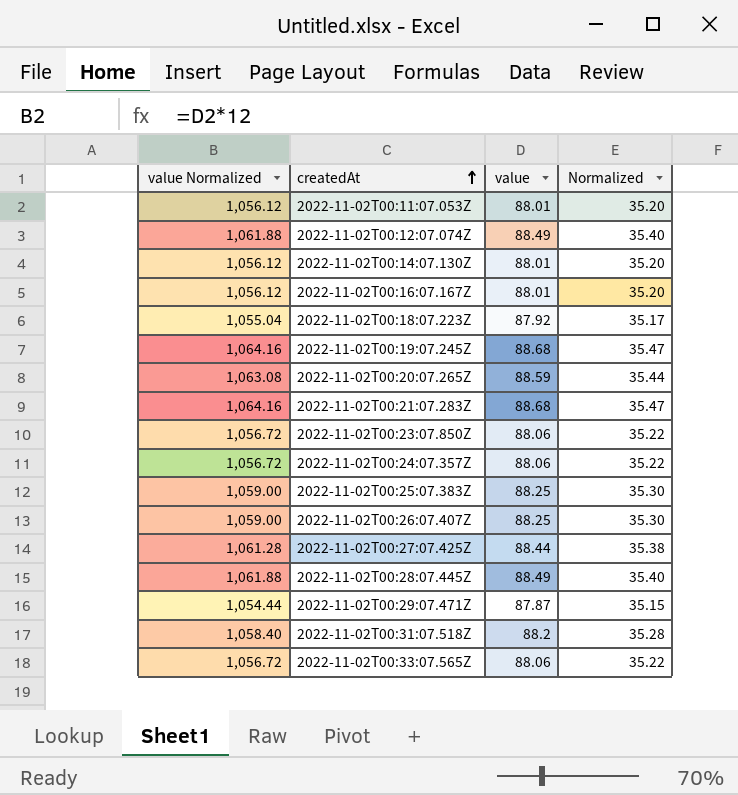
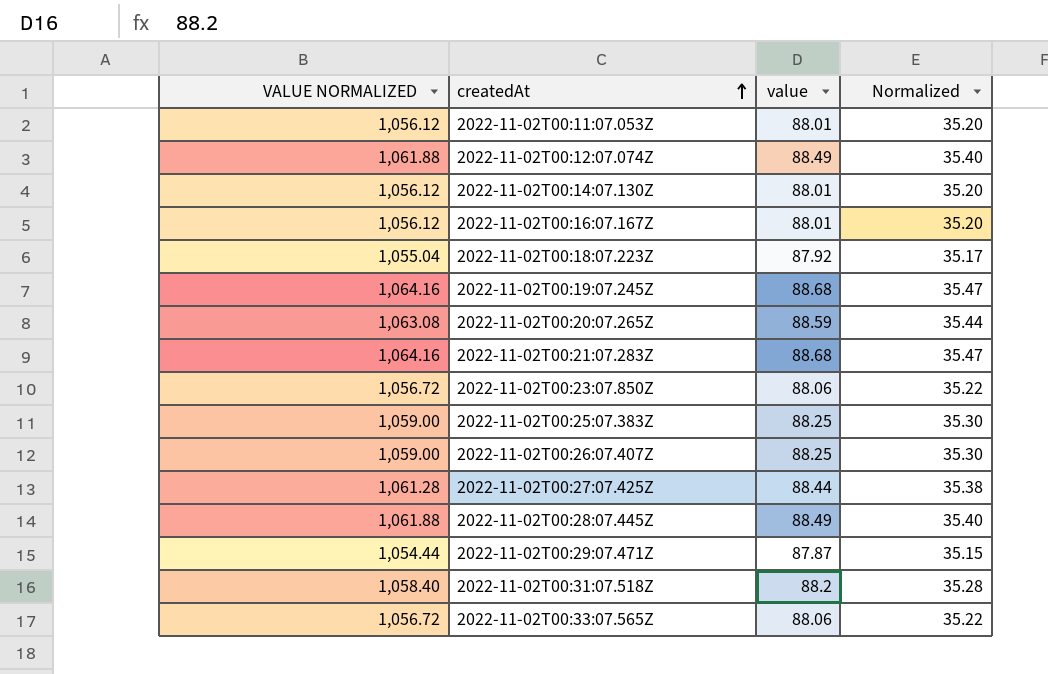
column name: value Normalized -> VALUE NORMALIZED
row 2022-11-02T00:24:07.357Z: 1,056.72 | 88.06 | 35.22 -> none

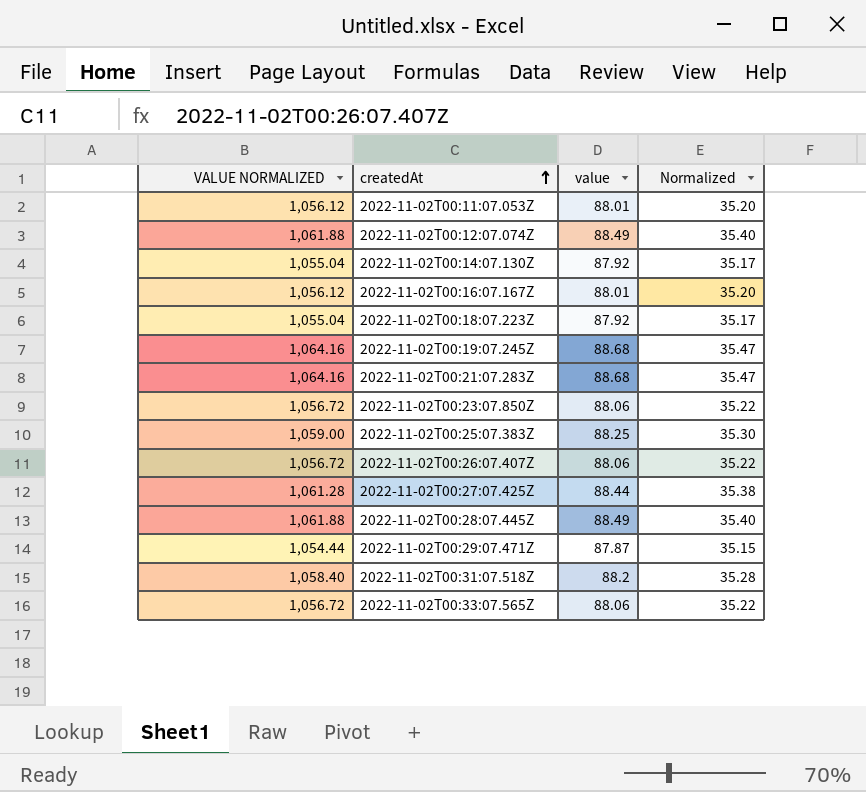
row 2022-11-02T00:20:07.265Z: 1,063.08 | 88.59 | 35.44 -> none
2022-11-02T00:14:07.130Z | VALUE NORMALIZED: 1,056.12 -> 1,055.04
2022-11-02T00:14:07.130Z | value: 88.01 -> 87.92
2022-11-02T00:14:07.130Z | Normalized: 35.20 -> 35.17
2022-11-02T00:26:07.407Z | VALUE NORMALIZED: 1,059.00 -> 1,056.72
2022-11-02T00:26:07.407Z | value: 88.25 -> 88.06
2022-11-02T00:26:07.407Z | Normalized: 35.30 -> 35.22

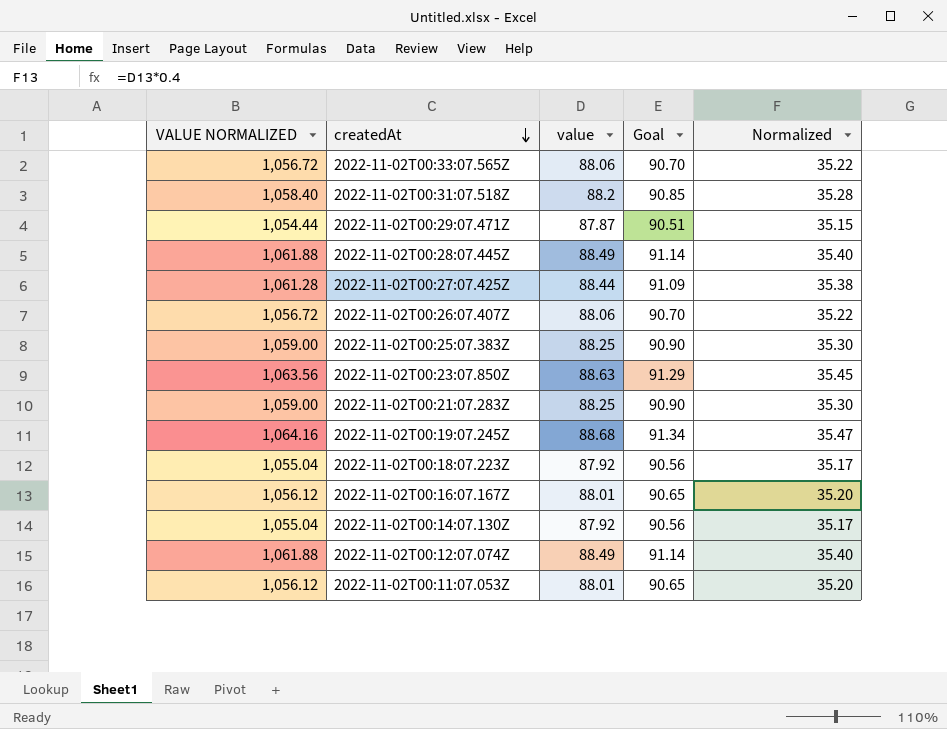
row order: createdAt ascending -> createdAt descending
column Goal | formula: none -> [value] * 1.03
2022-11-02T00:23:07.850Z | VALUE NORMALIZED: 1,056.72 -> 1,063.56
2022-11-02T00:23:07.850Z | value: 88.06 -> 88.63
2022-11-02T00:23:07.850Z | Normalized: 35.22 -> 35.45
2022-11-02T00:21:07.283Z | VALUE NORMALIZED: 1,064.16 -> 1,059.00
2022-11-02T00:21:07.283Z | value: 88.68 -> 88.25
2022-11-02T00:21:07.283Z | Normalized: 35.47 -> 35.30

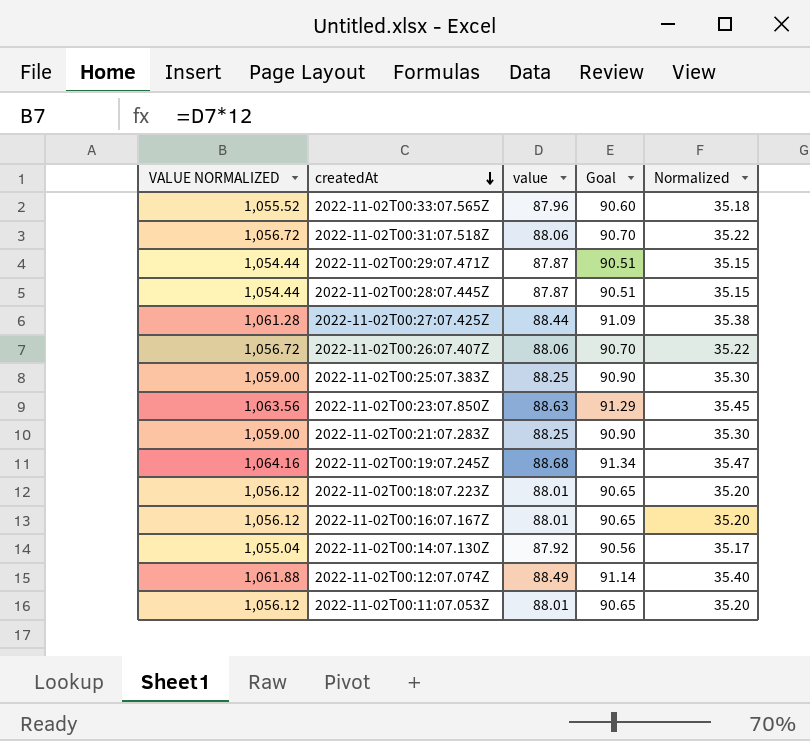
2022-11-02T00:33:07.565Z | VALUE NORMALIZED: 1,056.72 -> 1,055.52
2022-11-02T00:33:07.565Z | value: 88.06 -> 87.96
2022-11-02T00:33:07.565Z | Goal: 90.70 -> 90.60
2022-11-02T00:33:07.565Z | Normalized: 35.22 -> 35.18
2022-11-02T00:31:07.518Z | VALUE NORMALIZED: 1,058.40 -> 1,056.72
2022-11-02T00:31:07.518Z | value: 88.2 -> 88.06
2022-11-02T00:31:07.518Z | Goal: 90.85 -> 90.70
2022-11-02T00:31:07.518Z | Normalized: 35.28 -> 35.22
2022-11-02T00:28:07.445Z | VALUE NORMALIZED: 1,061.88 -> 1,054.44
2022-11-02T00:28:07.445Z | value: 88.49 -> 87.87
2022-11-02T00:28:07.445Z | Goal: 91.14 -> 90.51
2022-11-02T00:28:07.445Z | Normalized: 35.40 -> 35.15
2022-11-02T00:18:07.223Z | VALUE NORMALIZED: 1,055.04 -> 1,056.12
2022-11-02T00:18:07.223Z | value: 87.92 -> 88.01
2022-11-02T00:18:07.223Z | Goal: 90.56 -> 90.65
2022-11-02T00:18:07.223Z | Normalized: 35.17 -> 35.20

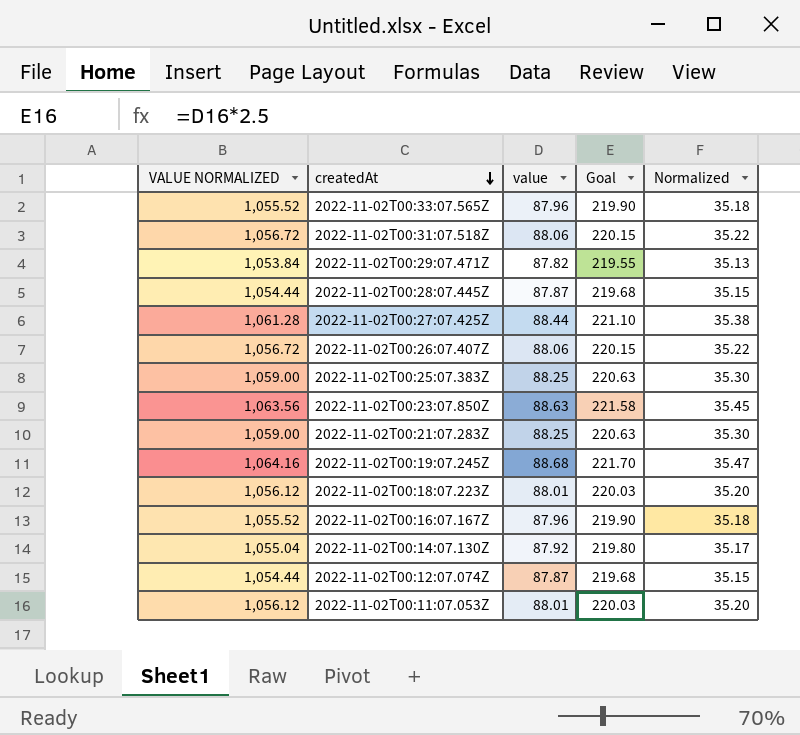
column Goal | formula: [value] * 1.03 -> [value] * 2.5
2022-11-02T00:29:07.471Z | VALUE NORMALIZED: 1,054.44 -> 1,053.84
2022-11-02T00:29:07.471Z | value: 87.87 -> 87.82
2022-11-02T00:29:07.471Z | Normalized: 35.15 -> 35.13
2022-11-02T00:16:07.167Z | VALUE NORMALIZED: 1,056.12 -> 1,055.52
2022-11-02T00:16:07.167Z | value: 88.01 -> 87.96
2022-11-02T00:16:07.167Z | Normalized: 35.20 -> 35.18
2022-11-02T00:12:07.074Z | VALUE NORMALIZED: 1,061.88 -> 1,054.44
2022-11-02T00:12:07.074Z | value: 88.49 -> 87.87
2022-11-02T00:12:07.074Z | Normalized: 35.40 -> 35.15

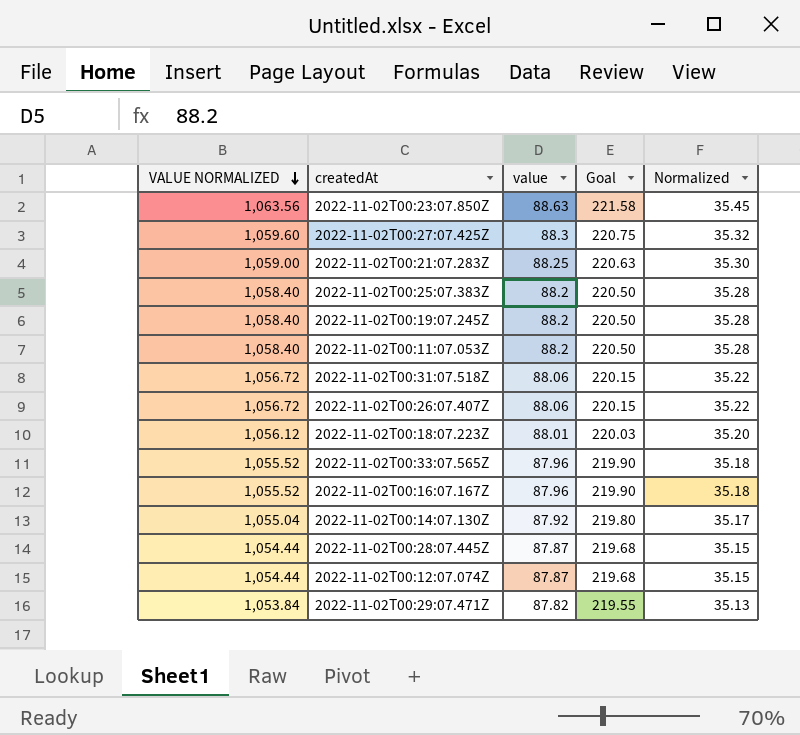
row order: createdAt descending -> VALUE NORMALIZED descending
2022-11-02T00:27:07.425Z | VALUE NORMALIZED: 1,061.28 -> 1,059.60
2022-11-02T00:27:07.425Z | value: 88.44 -> 88.3
2022-11-02T00:27:07.425Z | Goal: 221.10 -> 220.75
2022-11-02T00:27:07.425Z | Normalized: 35.38 -> 35.32
2022-11-02T00:25:07.383Z | VALUE NORMALIZED: 1,059.00 -> 1,058.40
2022-11-02T00:25:07.383Z | value: 88.25 -> 88.2
2022-11-02T00:25:07.383Z | Goal: 220.63 -> 220.50
2022-11-02T00:25:07.383Z | Normalized: 35.30 -> 35.28
2022-11-02T00:19:07.245Z | VALUE NORMALIZED: 1,064.16 -> 1,058.40
2022-11-02T00:19:07.245Z | value: 88.68 -> 88.2
2022-11-02T00:19:07.245Z | Goal: 221.70 -> 220.50
2022-11-02T00:19:07.245Z | Normalized: 35.47 -> 35.28
2022-11-02T00:11:07.053Z | VALUE NORMALIZED: 1,056.12 -> 1,058.40
2022-11-02T00:11:07.053Z | value: 88.01 -> 88.2
2022-11-02T00:11:07.053Z | Goal: 220.03 -> 220.50
2022-11-02T00:11:07.053Z | Normalized: 35.20 -> 35.28

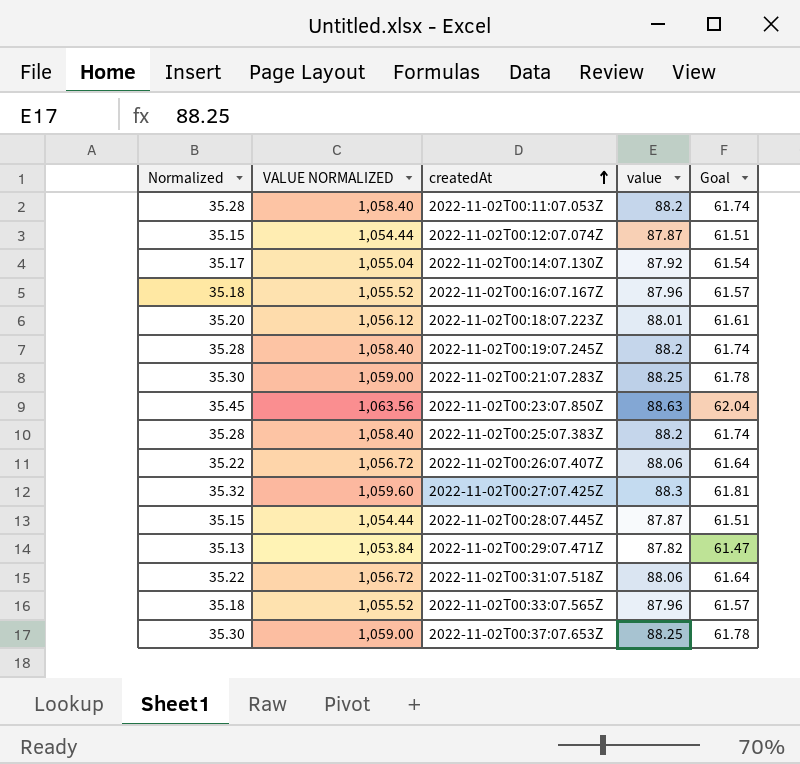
row order: VALUE NORMALIZED descending -> createdAt ascending
column Normalized | position: 5 -> 1
column Goal | formula: [value] * 2.5 -> [value] * 0.7
row 2022-11-02T00:37:07.653Z: none -> 35.30 | 1,059.00 | 88.25 | 61.78

